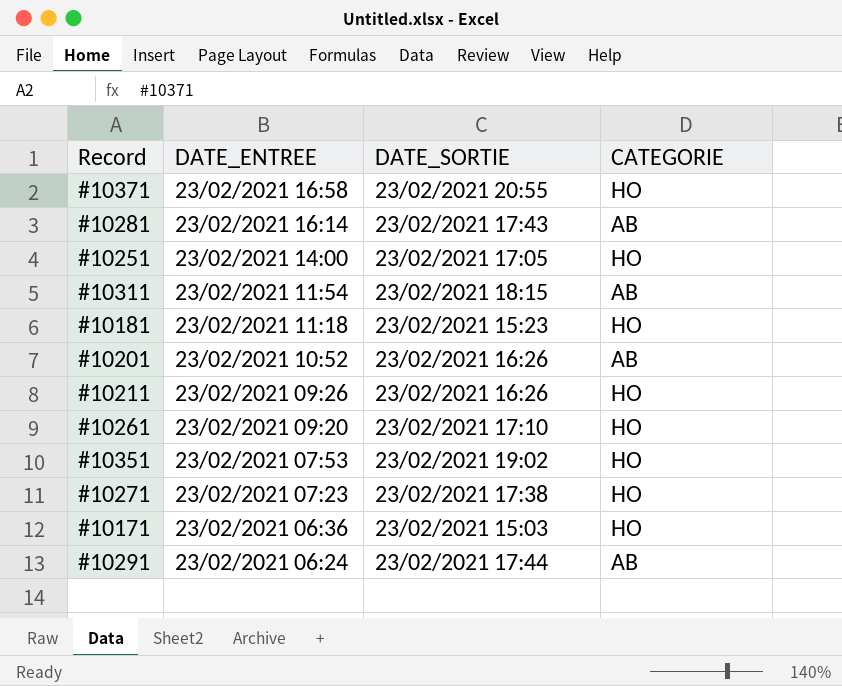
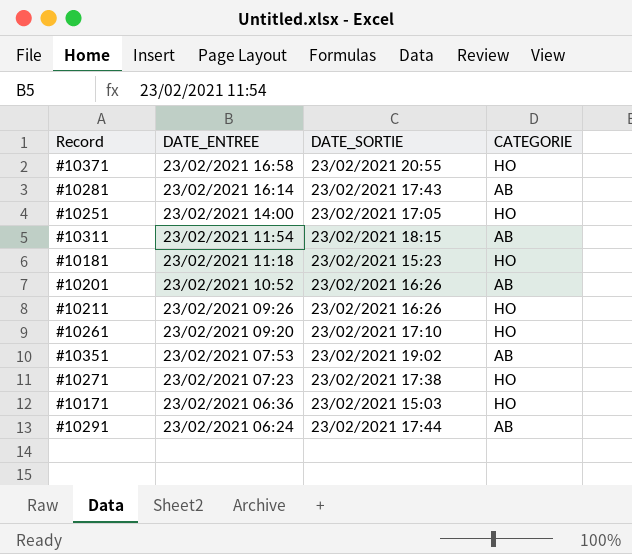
#10351 | CATEGORIE: HO -> AB

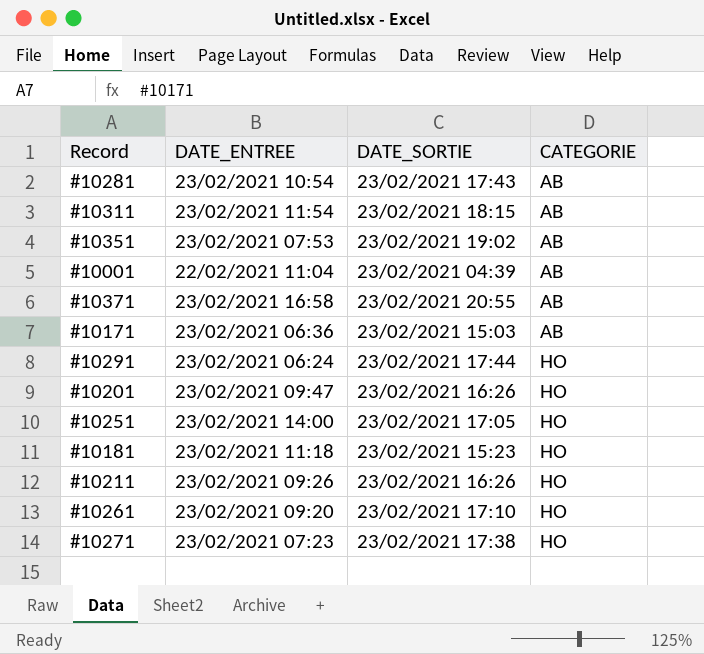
row order: DATE_ENTREE descending -> CATEGORIE ascending
#10281 | DATE_ENTREE: 23/02/2021 16:14 -> 23/02/2021 10:54
row #10001: none -> 22/02/2021 11:04 | 23/02/2021 04:39 | AB
#10371 | CATEGORIE: HO -> AB
#10171 | CATEGORIE: HO -> AB
#10291 | CATEGORIE: AB -> HO
#10201 | DATE_ENTREE: 23/02/2021 10:52 -> 23/02/2021 09:47
#10201 | CATEGORIE: AB -> HO

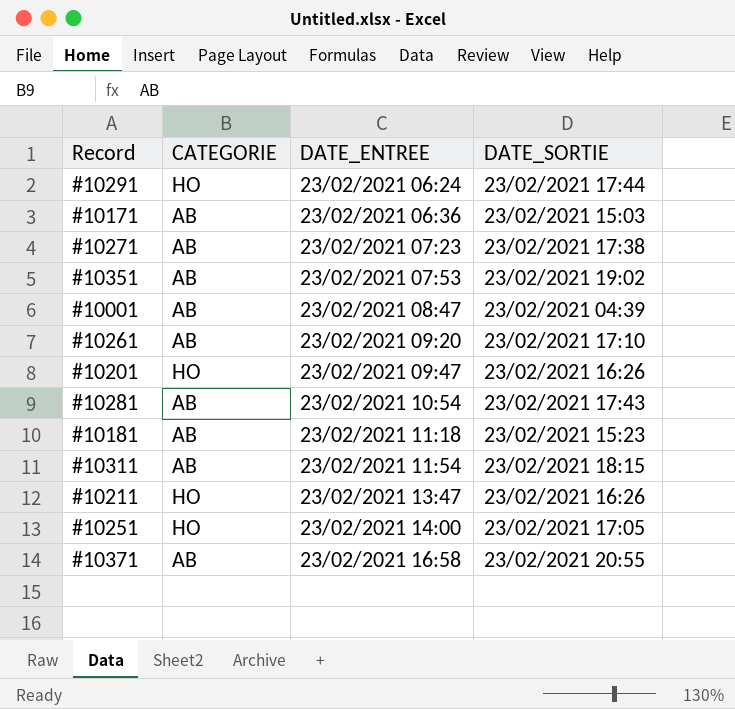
row order: CATEGORIE ascending -> DATE_ENTREE ascending
column CATEGORIE | position: 4 -> 2
#10271 | CATEGORIE: HO -> AB
#10001 | DATE_ENTREE: 22/02/2021 11:04 -> 23/02/2021 08:47
#10261 | CATEGORIE: HO -> AB
#10181 | CATEGORIE: HO -> AB
#10211 | DATE_ENTREE: 23/02/2021 09:26 -> 23/02/2021 13:47

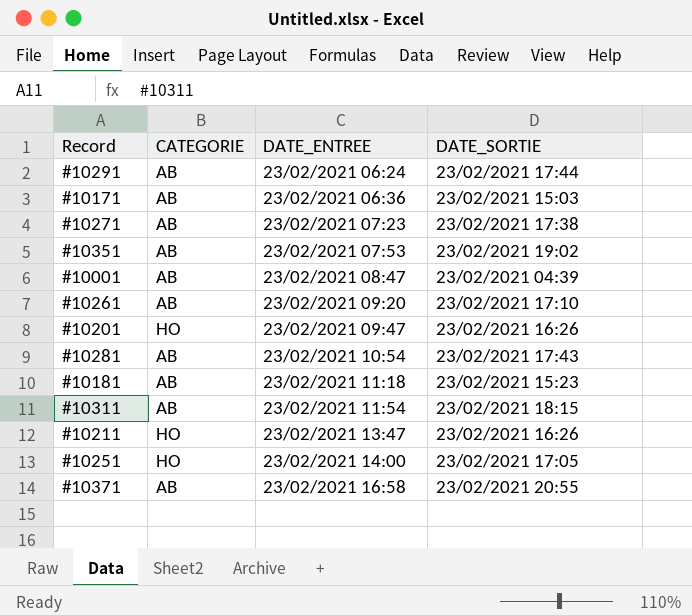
#10291 | CATEGORIE: HO -> AB

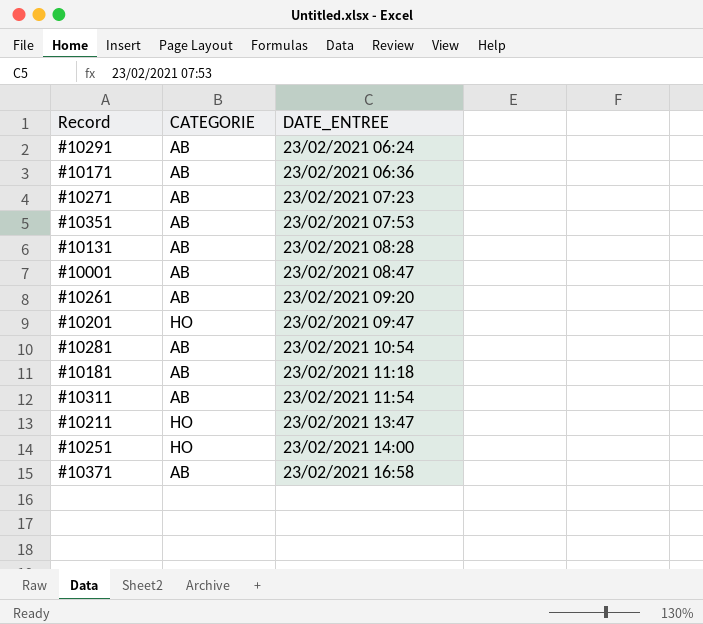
column DATE_SORTIE | position: 4 -> none
row #10131: none -> AB | 23/02/2021 08:28

